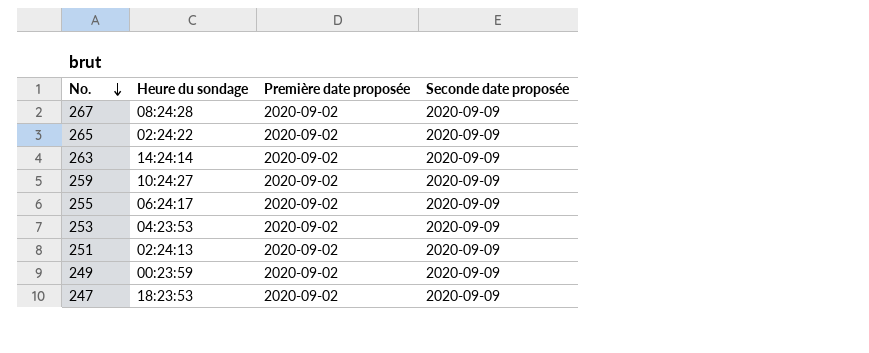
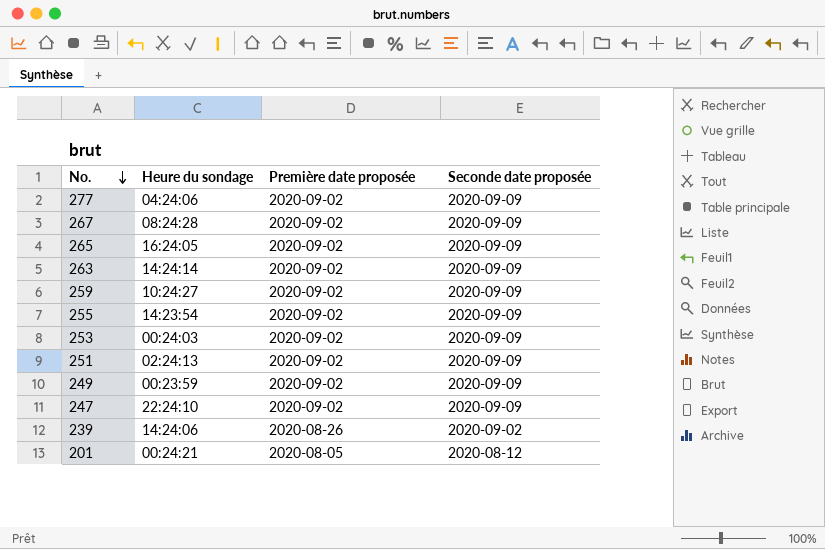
row 277: none -> 04:24:06 | 2020-09-02 | 2020-09-09
265 | Heure du sondage: 02:24:22 -> 16:24:05
255 | Heure du sondage: 06:24:17 -> 14:23:54
253 | Heure du sondage: 04:23:53 -> 00:24:03
247 | Heure du sondage: 18:23:53 -> 22:24:10
row 239: none -> 14:24:06 | 2020-08-26 | 2020-09-02
row 201: none -> 00:24:21 | 2020-08-05 | 2020-08-12

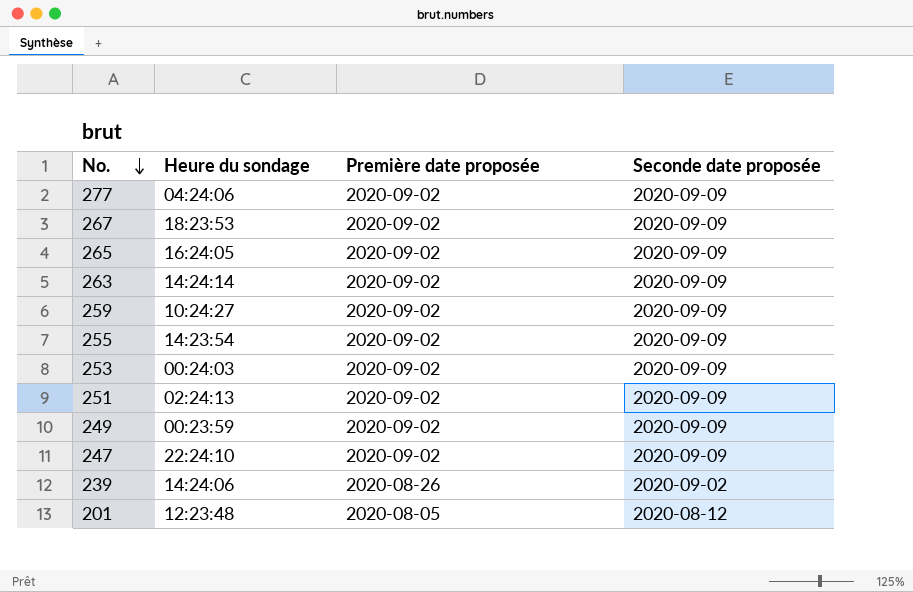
267 | Heure du sondage: 08:24:28 -> 18:23:53
201 | Heure du sondage: 00:24:21 -> 12:23:48

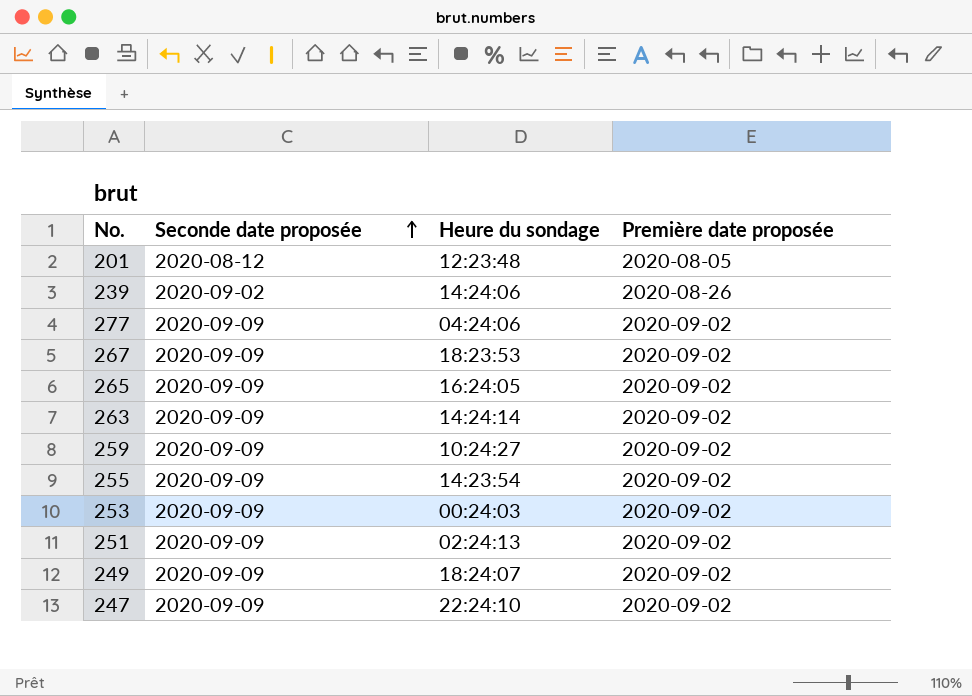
row order: No. descending -> Seconde date proposée ascending
column Seconde date proposée | position: 4 -> 2
249 | Heure du sondage: 00:23:59 -> 18:24:07

